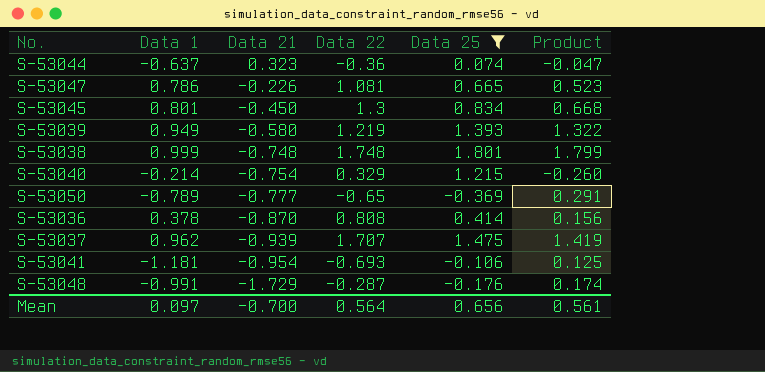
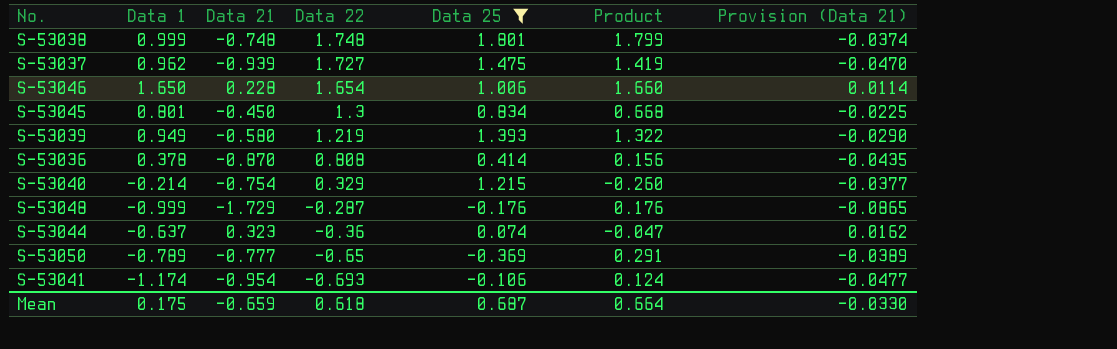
row order: Data 21 descending -> Data 22 descending
column Provision (Data 21) | formula: none -> [Data 21] * 0.05
row S-53047: 0.786 | -0.226 | 1.081 | 0.665 | 0.523 -> none
S-53037 | Data 22: 1.707 -> 1.727
row S-53046: none -> 1.650 | 0.228 | 1.654 | 1.006 | 1.660 | 0.0114
S-53048 | Data 1: -0.991 -> -0.999
S-53048 | Product: 0.174 -> 0.176
S-53041 | Data 1: -1.181 -> -1.174
S-53041 | Product: 0.125 -> 0.124
Mean | Data 1: 0.097 -> 0.175
Mean | Data 21: -0.700 -> -0.659
Mean | Data 22: 0.564 -> 0.618
Mean | Data 25: 0.656 -> 0.687
Mean | Product: 0.561 -> 0.664

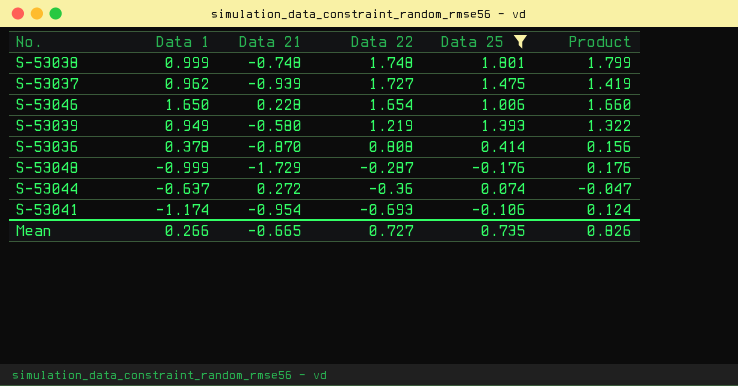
column Provision (Data 21) | formula: [Data 21] * 0.05 -> none
row S-53045: 0.801 | -0.450 | 1.3 | 0.834 | 0.668 | -0.0225 -> none
row S-53040: -0.214 | -0.754 | 0.329 | 1.215 | -0.260 | -0.0377 -> none
row S-53050: -0.789 | -0.777 | -0.65 | -0.369 | 0.291 | -0.0389 -> none
S-53044 | Data 21: 0.323 -> 0.272
Mean | Data 1: 0.175 -> 0.266
Mean | Data 21: -0.659 -> -0.665
Mean | Data 22: 0.618 -> 0.727
Mean | Data 25: 0.687 -> 0.735
Mean | Product: 0.664 -> 0.826

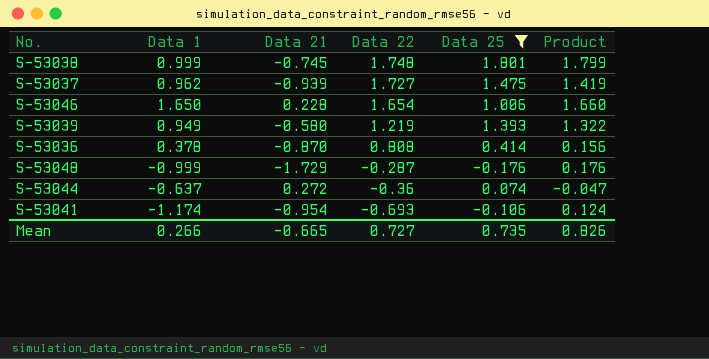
S-53038 | Data 21: -0.748 -> -0.745

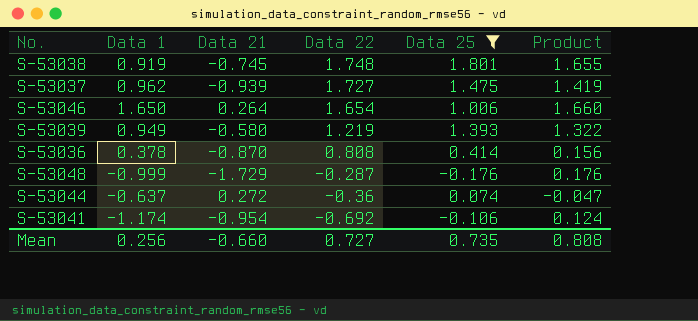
S-53038 | Data 1: 0.999 -> 0.919
S-53038 | Product: 1.799 -> 1.655
S-53046 | Data 21: 0.228 -> 0.264
S-53041 | Data 22: -0.693 -> -0.692
Mean | Data 1: 0.266 -> 0.256
Mean | Data 21: -0.665 -> -0.660
Mean | Product: 0.826 -> 0.808

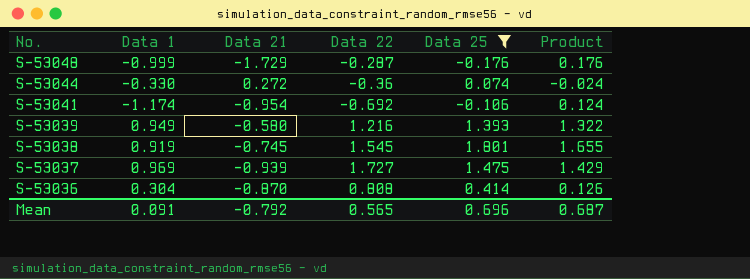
row order: Data 22 descending -> No. descending
row S-53046: 1.650 | 0.264 | 1.654 | 1.006 | 1.660 -> none
S-53044 | Data 1: -0.637 -> -0.330
S-53044 | Product: -0.047 -> -0.024
S-53039 | Data 22: 1.219 -> 1.216
S-53038 | Data 22: 1.748 -> 1.545
S-53037 | Data 1: 0.962 -> 0.969
S-53037 | Product: 1.419 -> 1.429
S-53036 | Data 1: 0.378 -> 0.304
S-53036 | Product: 0.156 -> 0.126
Mean | Data 1: 0.256 -> 0.091
Mean | Data 21: -0.660 -> -0.792
Mean | Data 22: 0.727 -> 0.565
Mean | Data 25: 0.735 -> 0.696
Mean | Product: 0.808 -> 0.687

